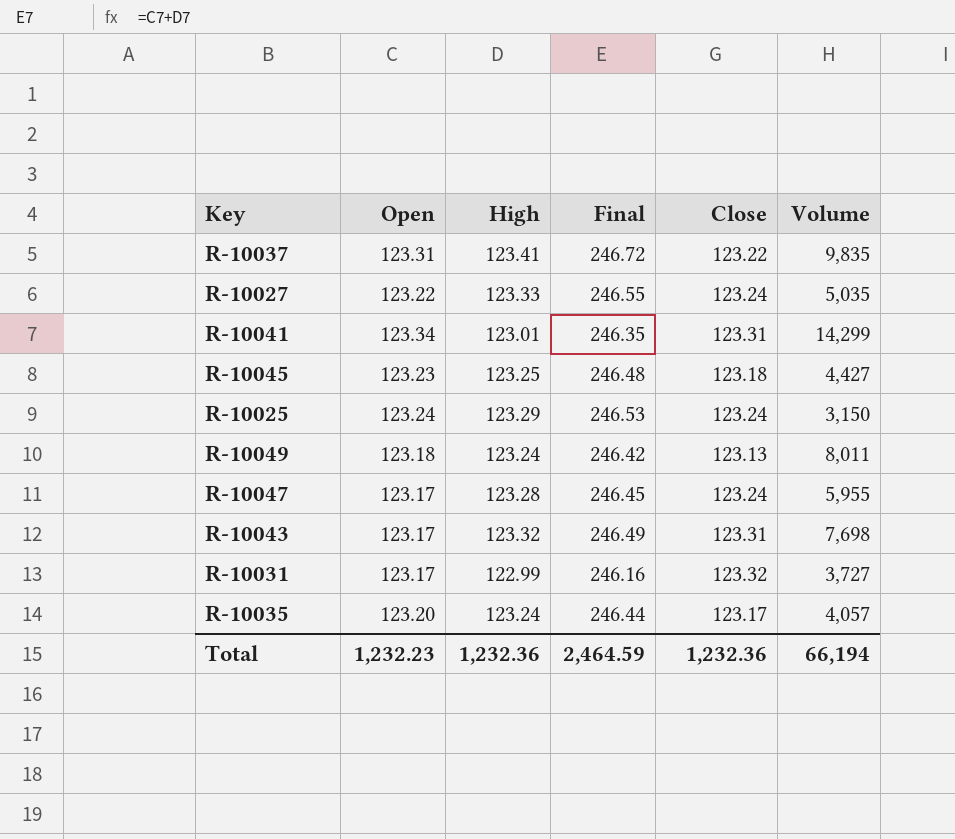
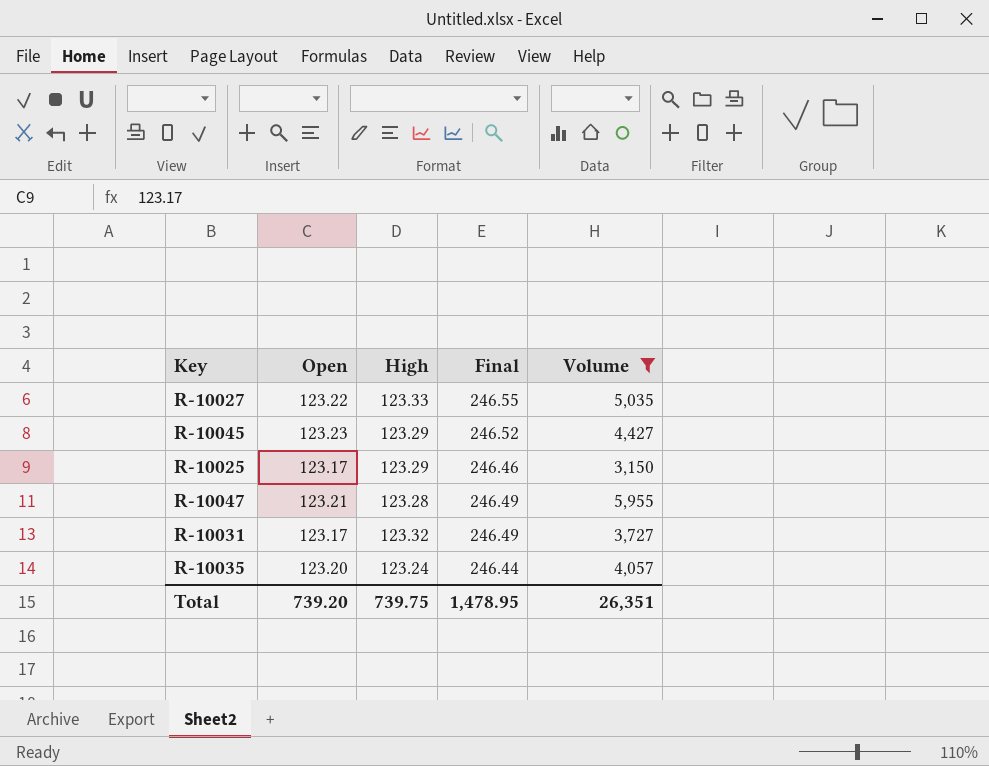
filter: none -> Volume <= 5,955
column Close | position: 5 -> none
R-10045 | High: 123.25 -> 123.29
R-10045 | Final: 246.48 -> 246.52
R-10025 | Open: 123.24 -> 123.17
R-10025 | Final: 246.53 -> 246.46
R-10047 | Open: 123.17 -> 123.21
R-10047 | Final: 246.45 -> 246.49
R-10031 | High: 122.99 -> 123.32
R-10031 | Final: 246.16 -> 246.49
Total | Open: 1,232.23 -> 739.20
Total | High: 1,232.36 -> 739.75
Total | Final: 2,464.59 -> 1,478.95
Total | Volume: 66,194 -> 26,351

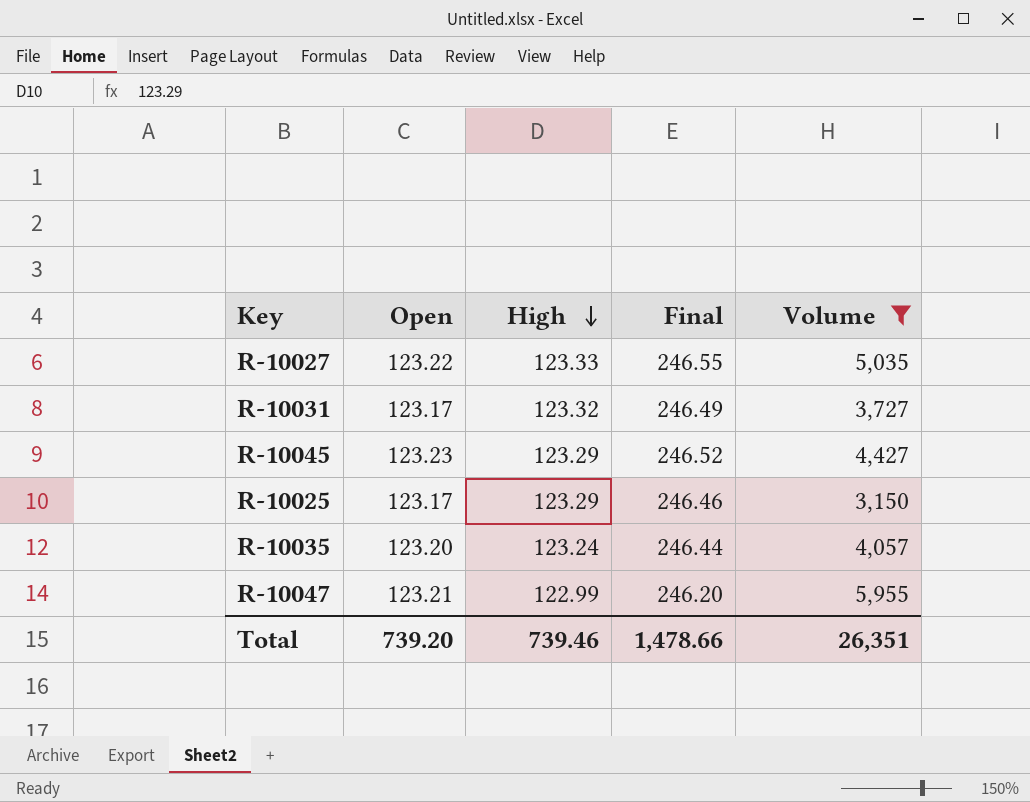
row order: none -> High descending
R-10047 | High: 123.28 -> 122.99
R-10047 | Final: 246.49 -> 246.20
Total | High: 739.75 -> 739.46
Total | Final: 1,478.95 -> 1,478.66

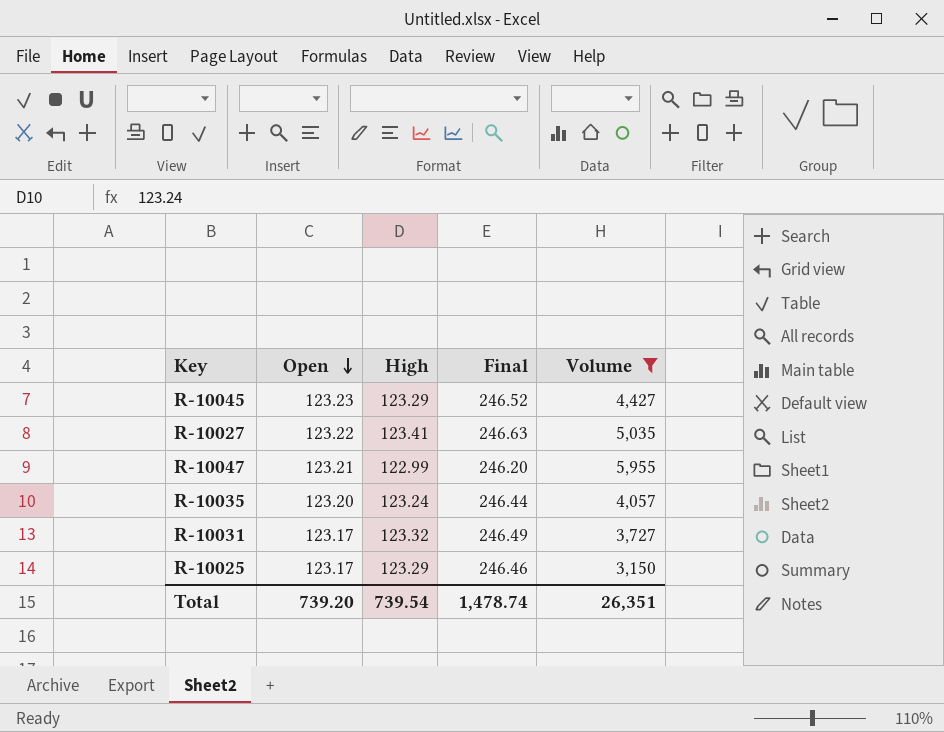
row order: High descending -> Open descending
R-10027 | High: 123.33 -> 123.41
R-10027 | Final: 246.55 -> 246.63
Total | High: 739.46 -> 739.54
Total | Final: 1,478.66 -> 1,478.74

